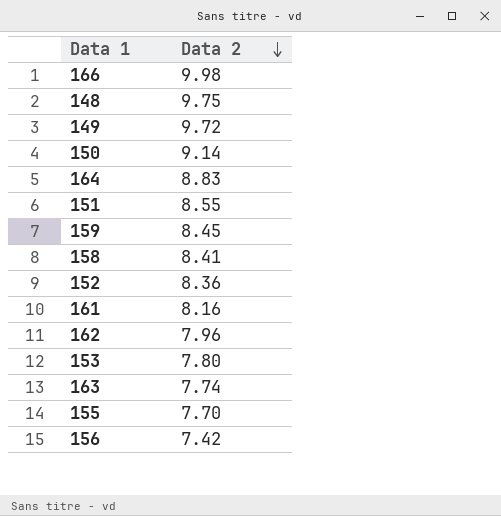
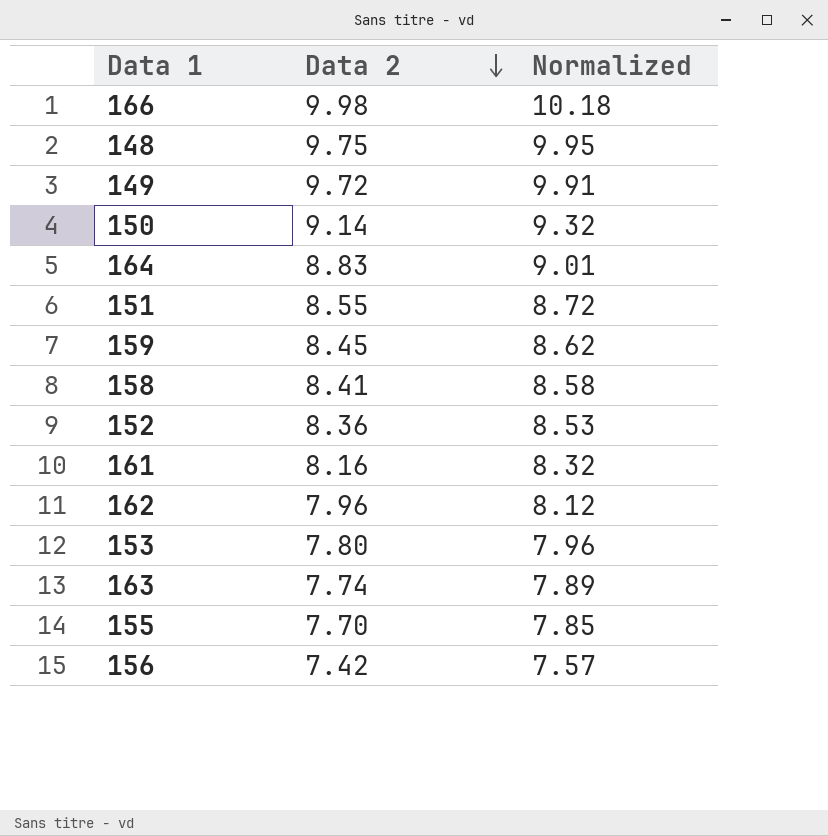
column Normalized | formula: none -> [Data 2] * 1.02

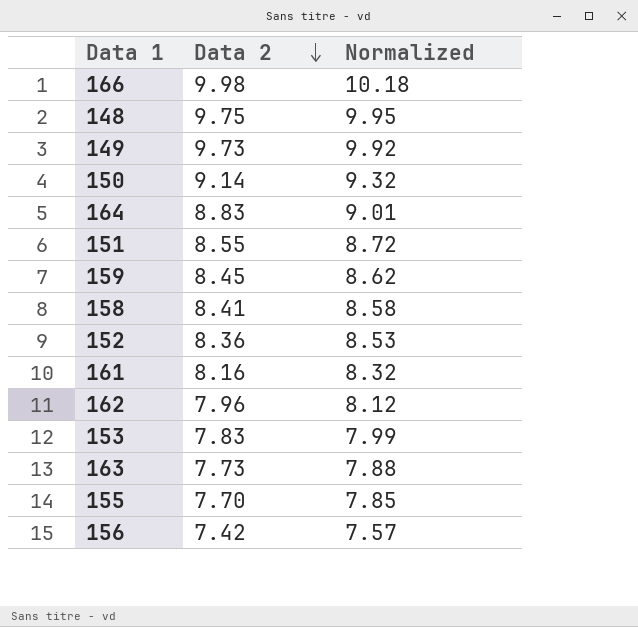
149 | Data 2: 9.72 -> 9.73
149 | Normalized: 9.91 -> 9.92
153 | Data 2: 7.80 -> 7.83
153 | Normalized: 7.96 -> 7.99
163 | Data 2: 7.74 -> 7.73
163 | Normalized: 7.89 -> 7.88

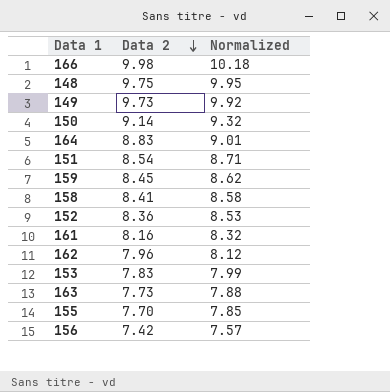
151 | Data 2: 8.55 -> 8.54
151 | Normalized: 8.72 -> 8.71

